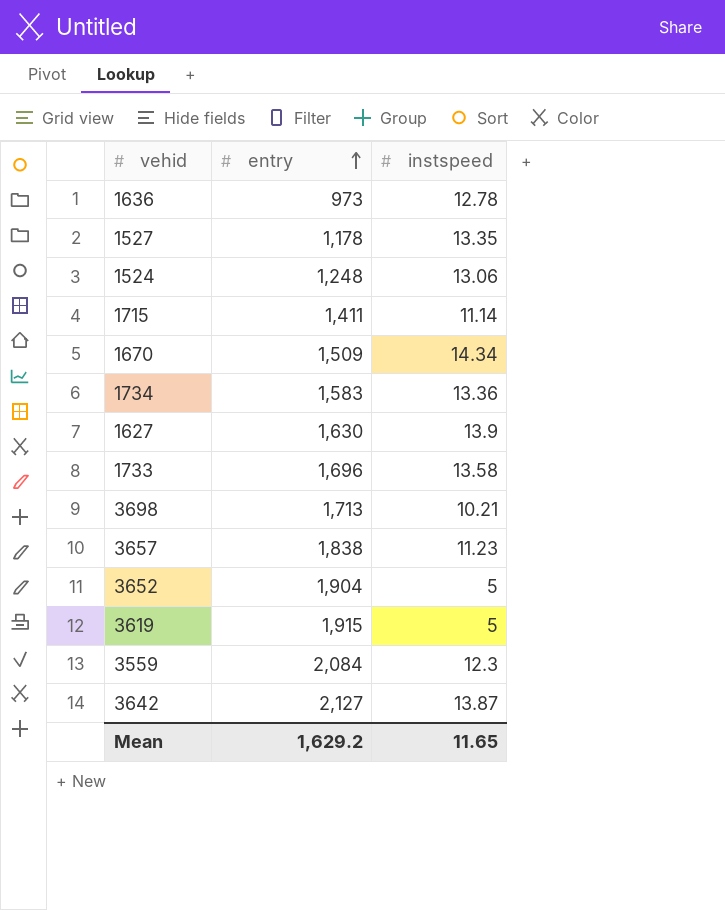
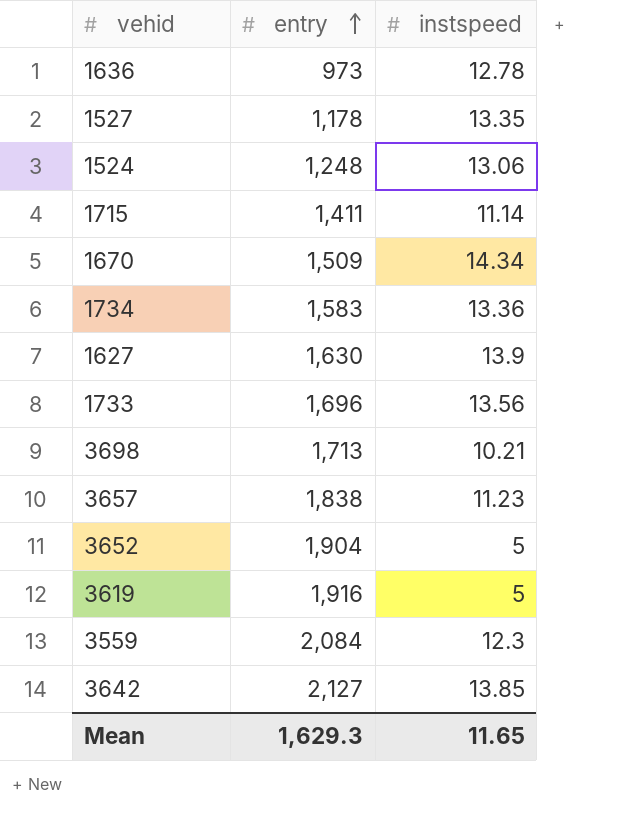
1733 | instspeed: 13.58 -> 13.56
3619 | entry: 1,915 -> 1,916
3642 | instspeed: 13.87 -> 13.85
Mean | entry: 1,629.2 -> 1,629.3

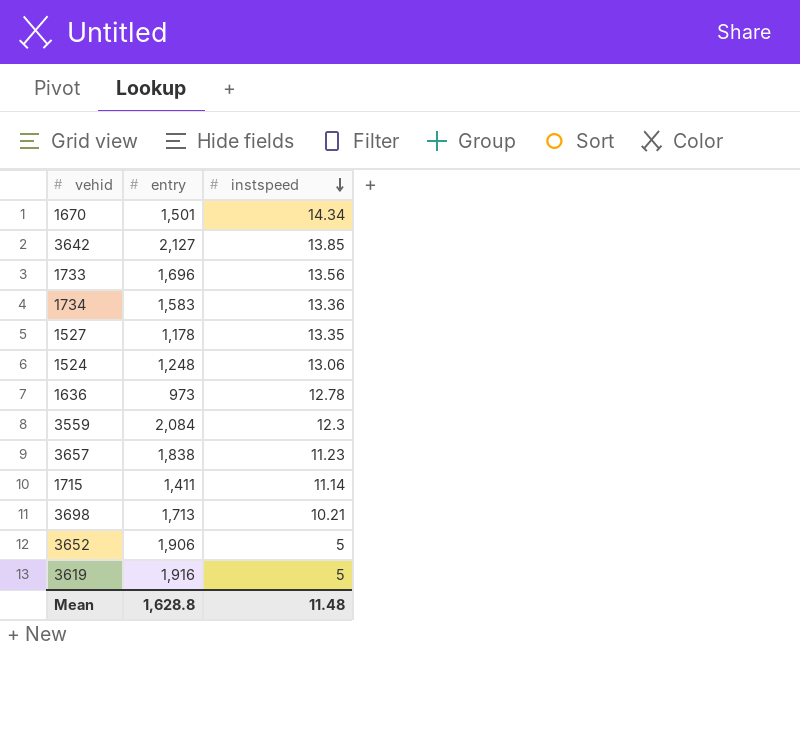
row order: entry ascending -> instspeed descending
row 1627: 1,630 | 13.9 -> none
1670 | entry: 1,509 -> 1,501
3652 | entry: 1,904 -> 1,906
Mean | entry: 1,629.3 -> 1,628.8
Mean | instspeed: 11.65 -> 11.48

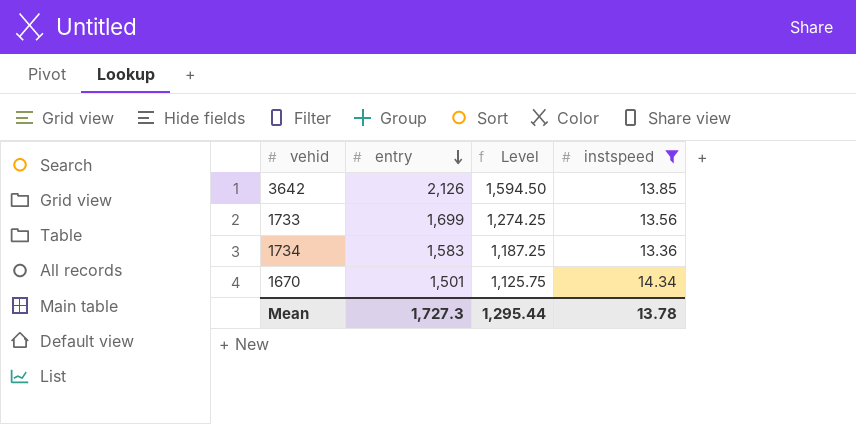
filter: none -> instspeed >= 13.36
row order: instspeed descending -> entry descending
column Level | formula: none -> [entry] * 0.75
3642 | entry: 2,127 -> 2,126
1733 | entry: 1,696 -> 1,699
Mean | entry: 1,628.8 -> 1,727.3
Mean | instspeed: 11.48 -> 13.78

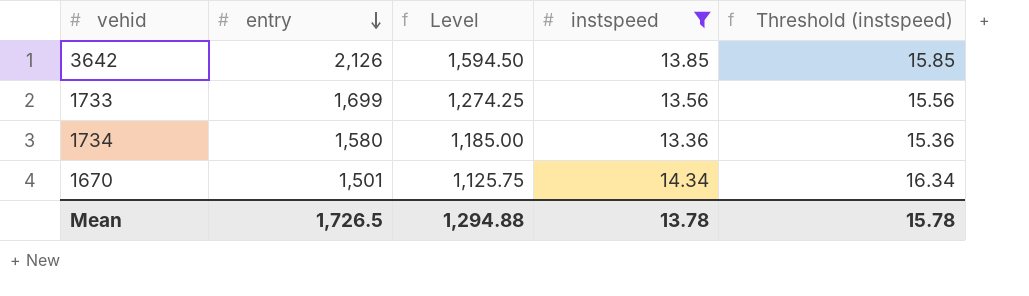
column Threshold (instspeed) | formula: none -> [instspeed] + 2
1734 | entry: 1,583 -> 1,580
1734 | Level: 1,187.25 -> 1,185.00
Mean | entry: 1,727.3 -> 1,726.5
Mean | Level: 1,295.44 -> 1,294.88

